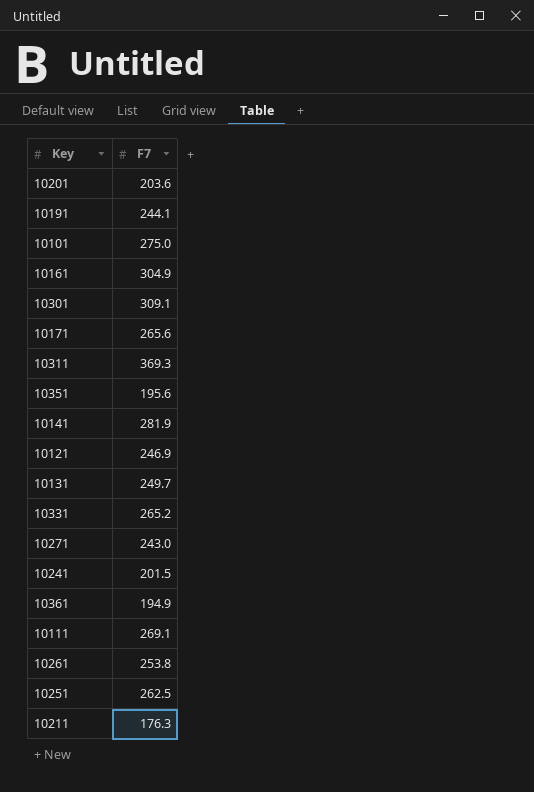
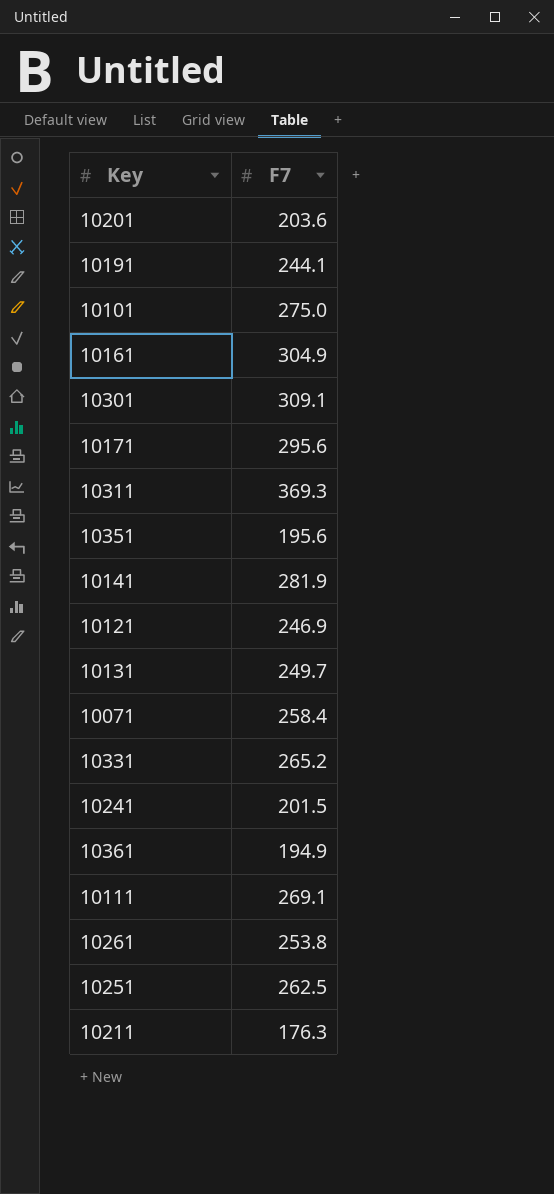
row 10271: 243.0 -> none
10171 | F7: 265.6 -> 295.6
row 10071: none -> 258.4

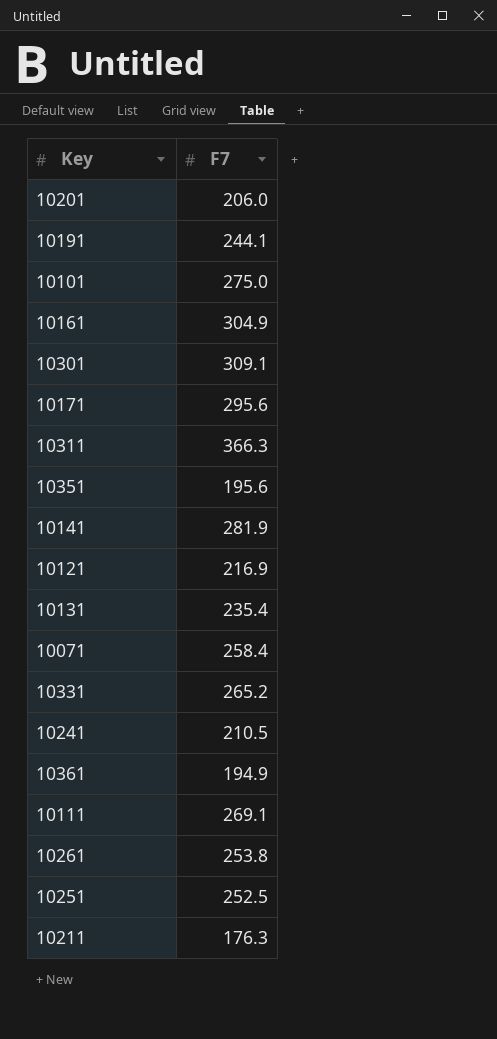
10201 | F7: 203.6 -> 206.0
10311 | F7: 369.3 -> 366.3
10121 | F7: 246.9 -> 216.9
10131 | F7: 249.7 -> 235.4
10241 | F7: 201.5 -> 210.5
10251 | F7: 262.5 -> 252.5

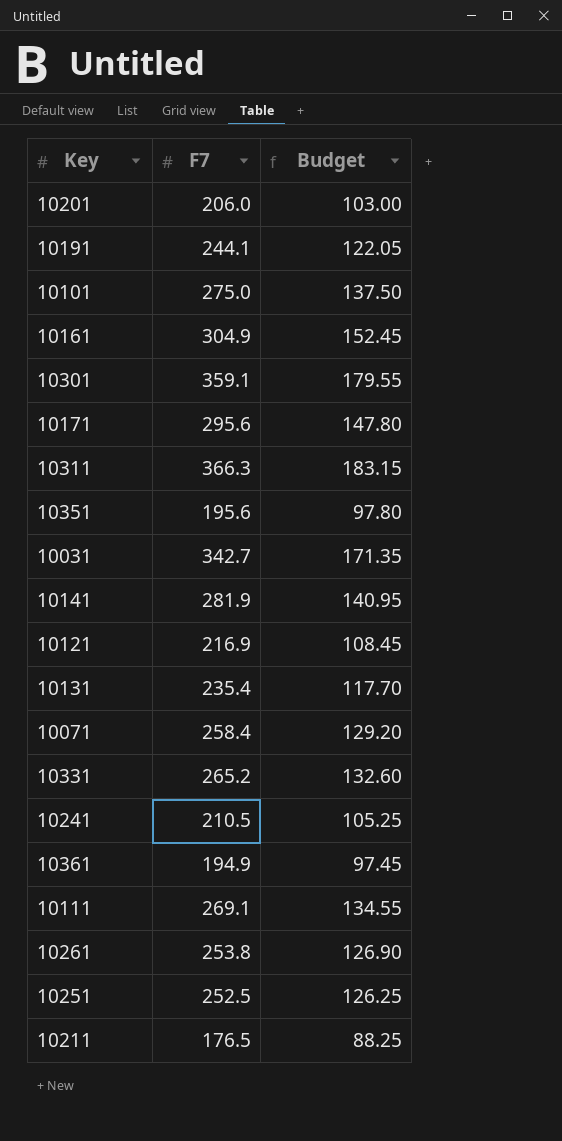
column Budget | formula: none -> [F7] * 0.5
10301 | F7: 309.1 -> 359.1
row 10031: none -> 342.7 | 171.35
10211 | F7: 176.3 -> 176.5

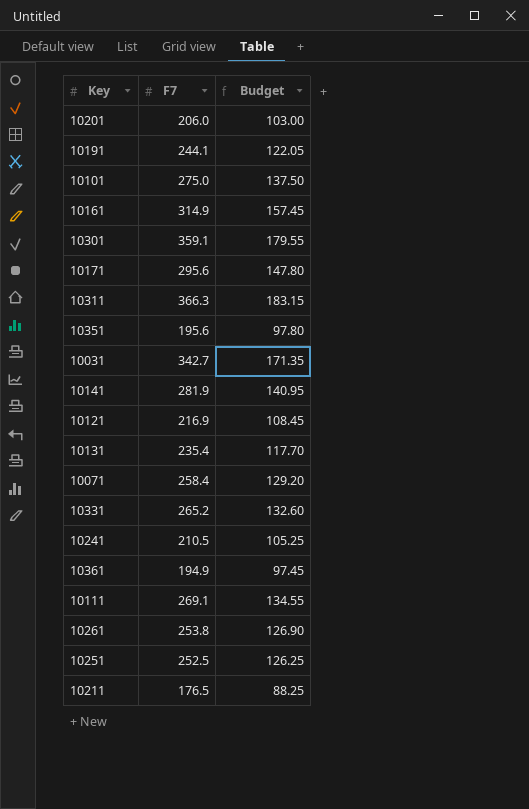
10161 | F7: 304.9 -> 314.9
10161 | Budget: 152.45 -> 157.45

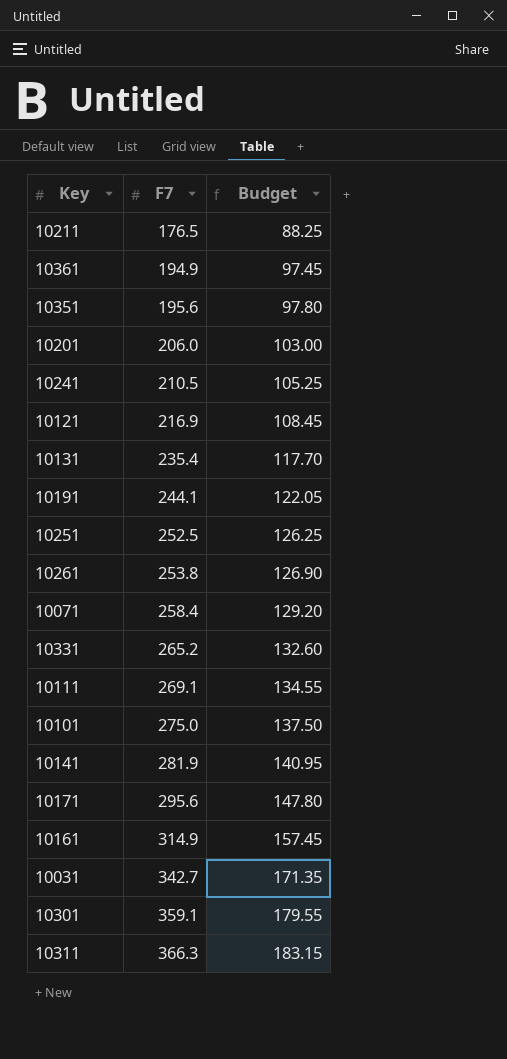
row order: none -> F7 ascending

